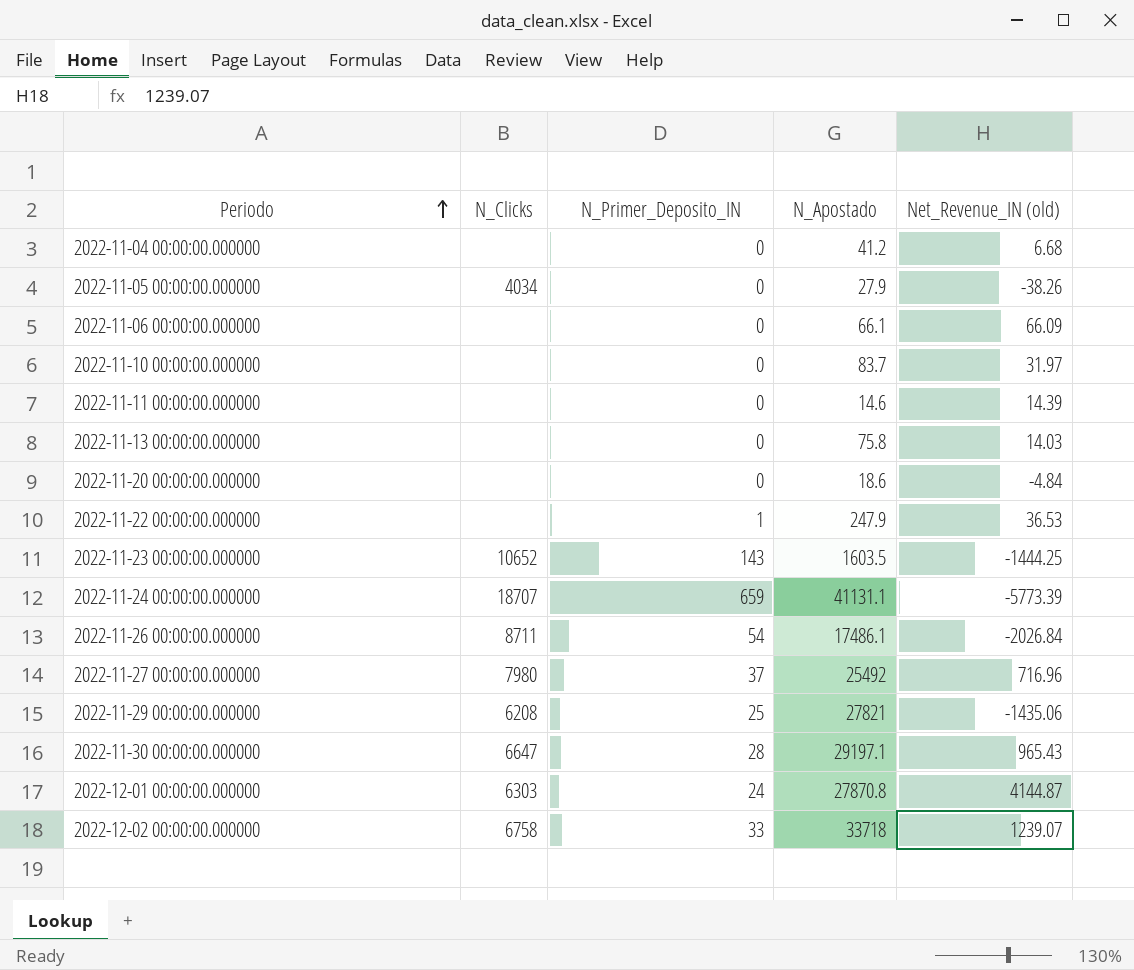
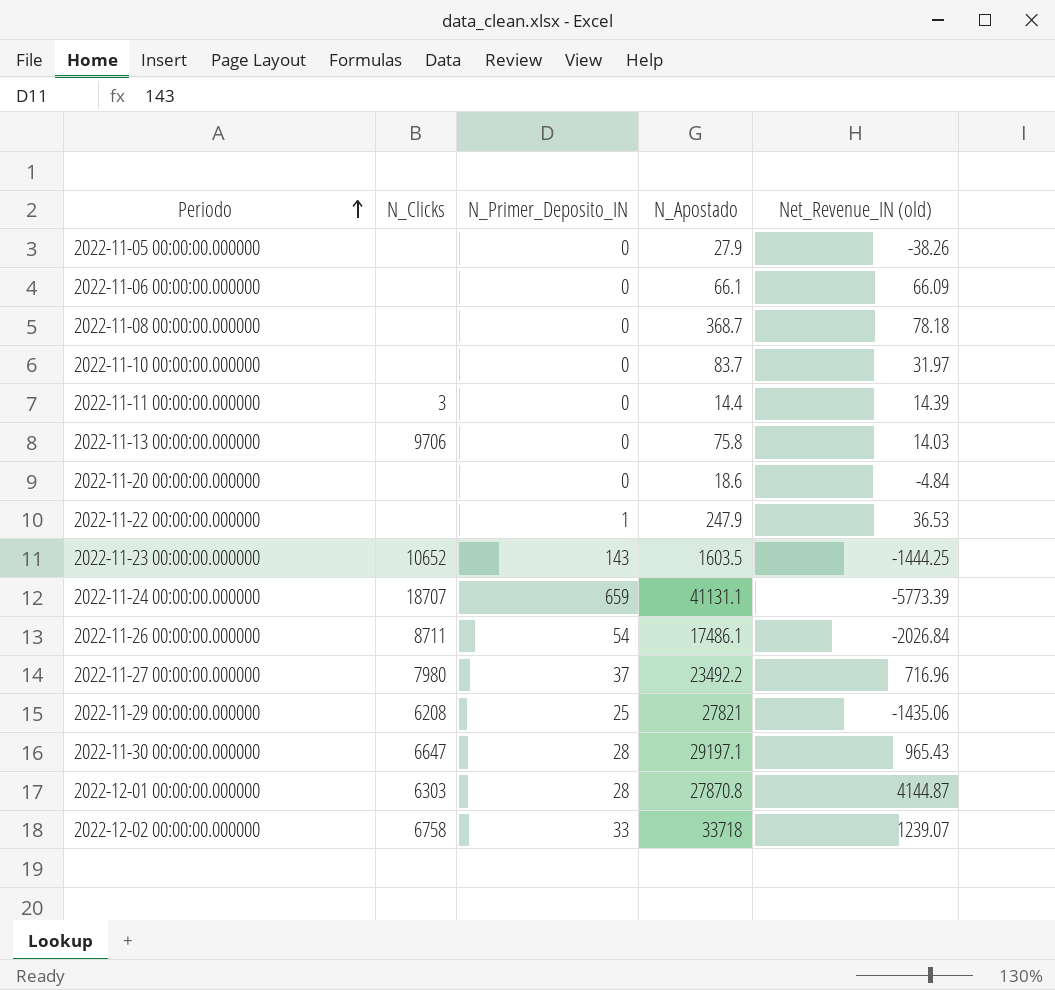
row 2022-11-04 00:00:00.000000: none | 0 | 41.2 | 6.68 -> none
2022-11-05 00:00:00.000000 | N_Clicks: 4034 -> none
row 2022-11-08 00:00:00.000000: none -> none | 0 | 368.7 | 78.18
2022-11-11 00:00:00.000000 | N_Clicks: none -> 3
2022-11-11 00:00:00.000000 | N_Apostado: 14.6 -> 14.4
2022-11-13 00:00:00.000000 | N_Clicks: none -> 9706
2022-11-27 00:00:00.000000 | N_Apostado: 25492 -> 23492.2
2022-12-01 00:00:00.000000 | N_Primer_Deposito_IN: 24 -> 28

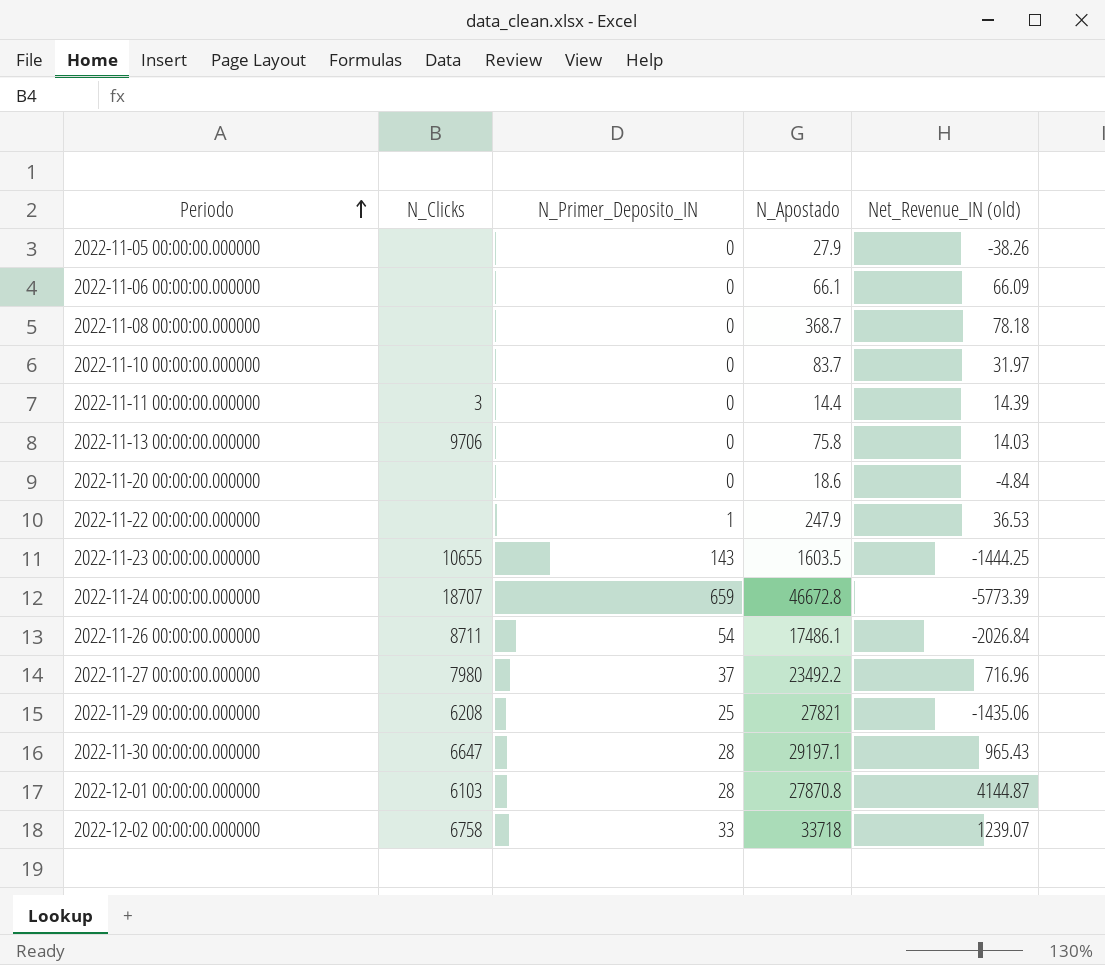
2022-11-23 00:00:00.000000 | N_Clicks: 10652 -> 10655
2022-11-24 00:00:00.000000 | N_Apostado: 41131.1 -> 46672.8
2022-12-01 00:00:00.000000 | N_Clicks: 6303 -> 6103

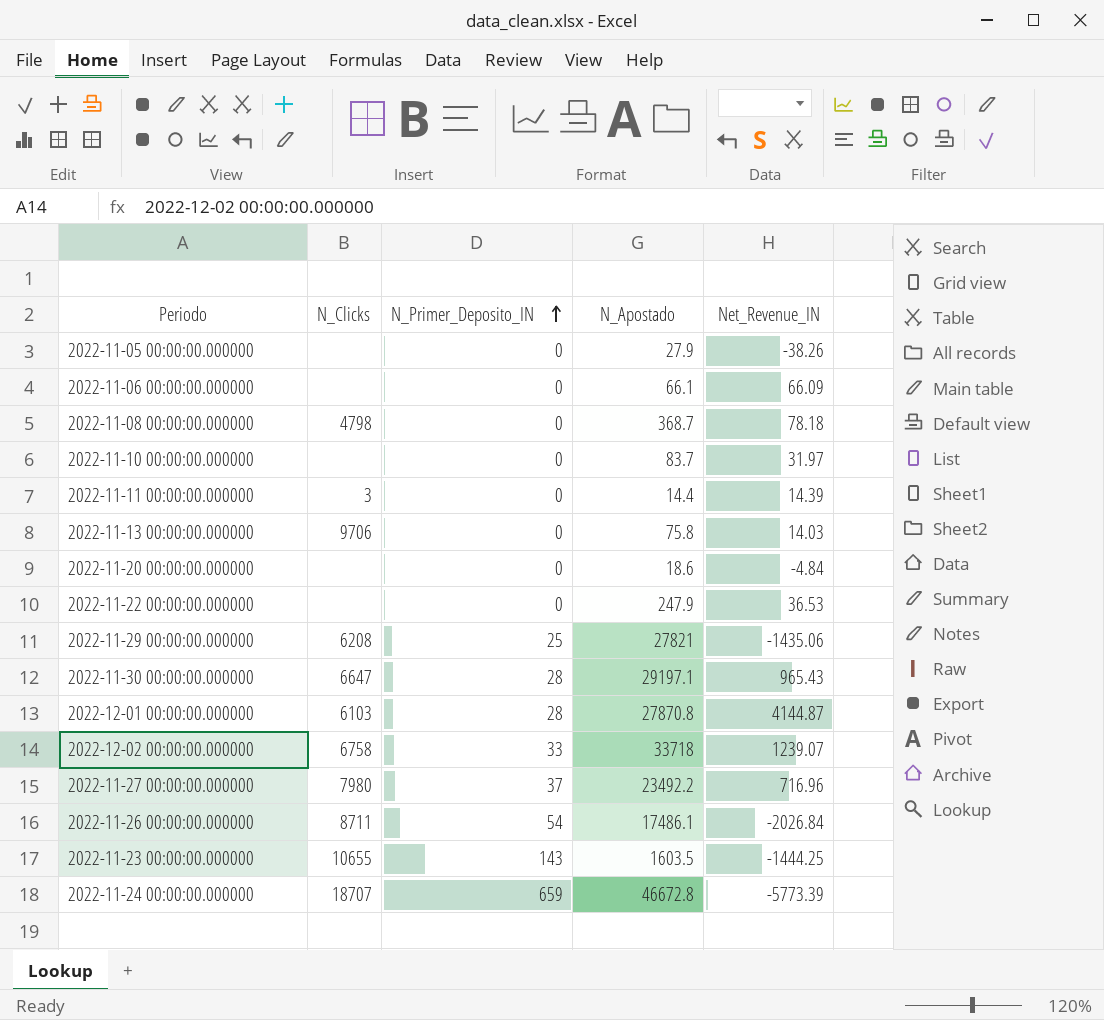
row order: Periodo ascending -> N_Primer_Deposito_IN ascending
column name: Net_Revenue_IN (old) -> Net_Revenue_IN
2022-11-08 00:00:00.000000 | N_Clicks: none -> 4798
2022-11-22 00:00:00.000000 | N_Primer_Deposito_IN: 1 -> 0

